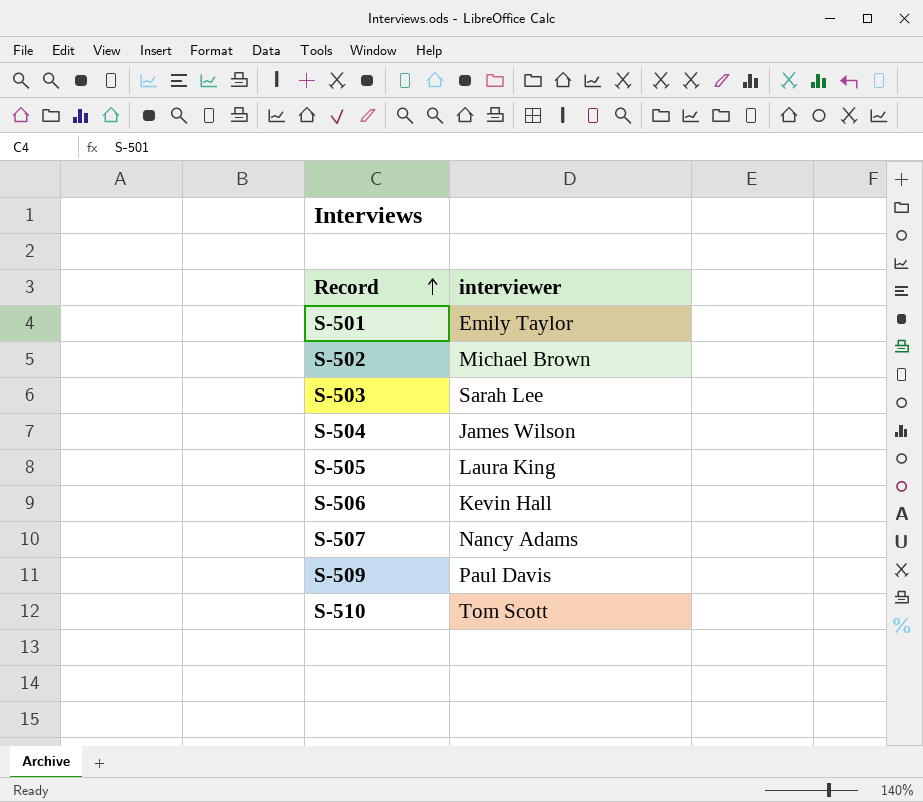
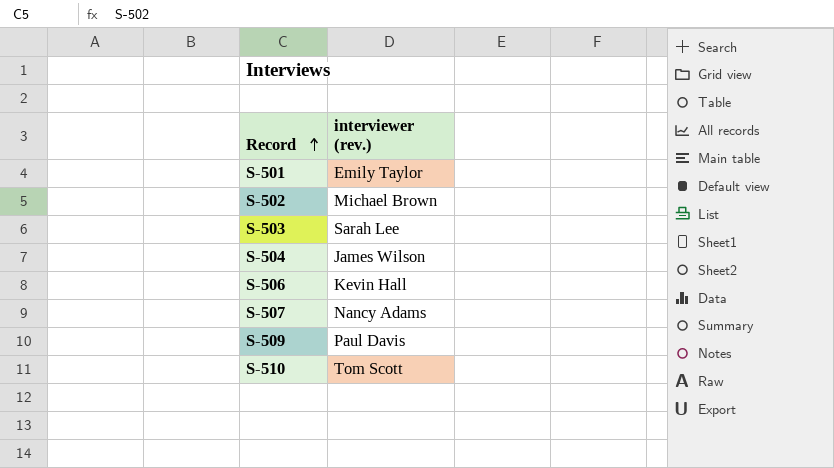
column name: interviewer -> interviewer (rev.)
row S-505: Laura King -> none

